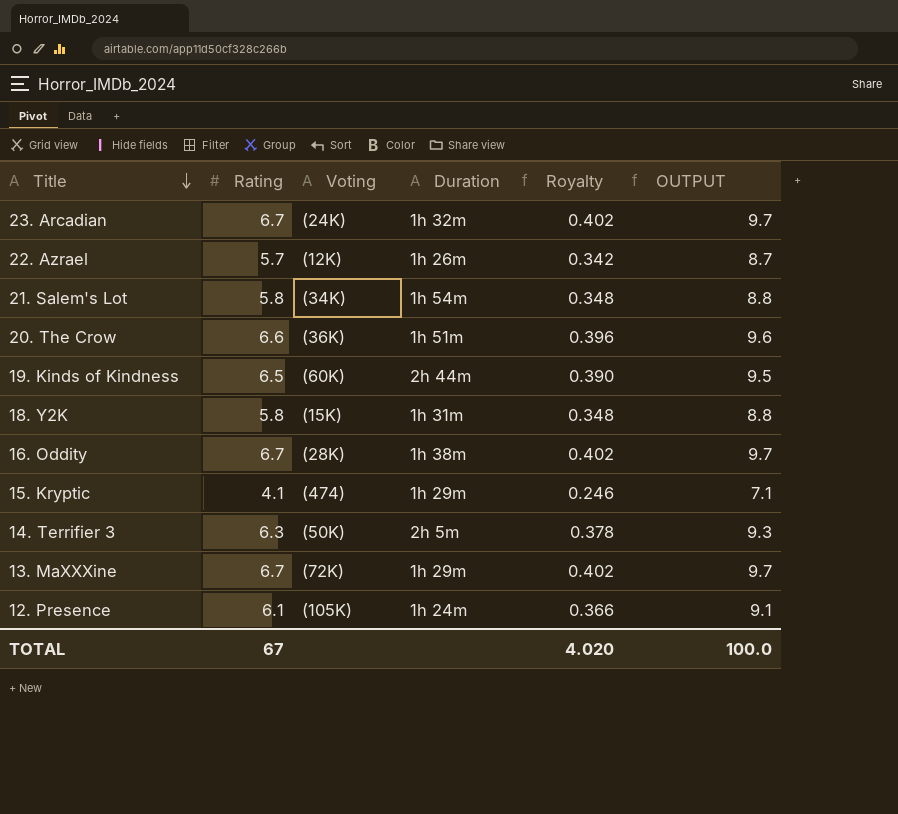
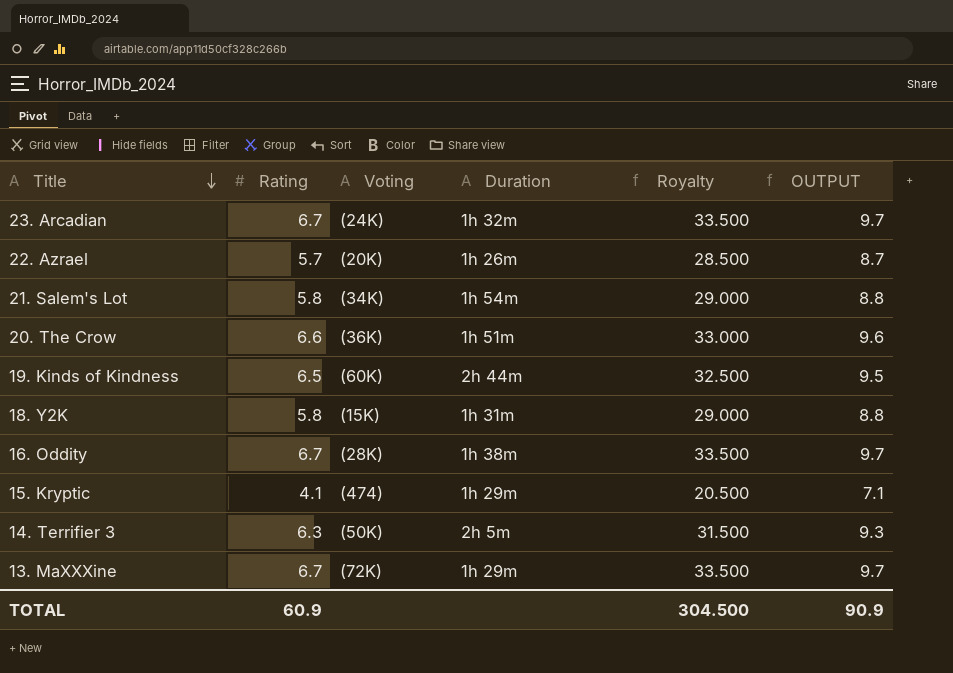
column Royalty | formula: [Rating] * 0.06 -> [Rating] * 5
row 12. Presence: 6.1 | (105K) | 1h 24m | 0.366 | 9.1 -> none
22. Azrael | Voting: (12K) -> (20K)
TOTAL | Rating: 67 -> 60.9
TOTAL | Royalty: 4.020 -> 304.500
TOTAL | OUTPUT: 100.0 -> 90.9

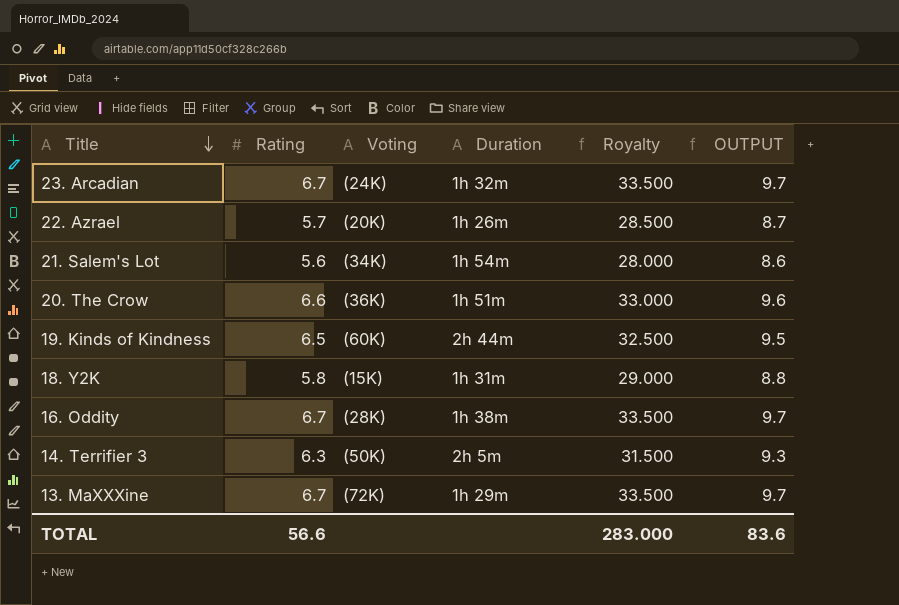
row 15. Kryptic: 4.1 | (474) | 1h 29m | 20.500 | 7.1 -> none
21. Salem's Lot | Rating: 5.8 -> 5.6
21. Salem's Lot | Royalty: 29.000 -> 28.000
21. Salem's Lot | OUTPUT: 8.8 -> 8.6
TOTAL | Rating: 60.9 -> 56.6
TOTAL | Royalty: 304.500 -> 283.000
TOTAL | OUTPUT: 90.9 -> 83.6

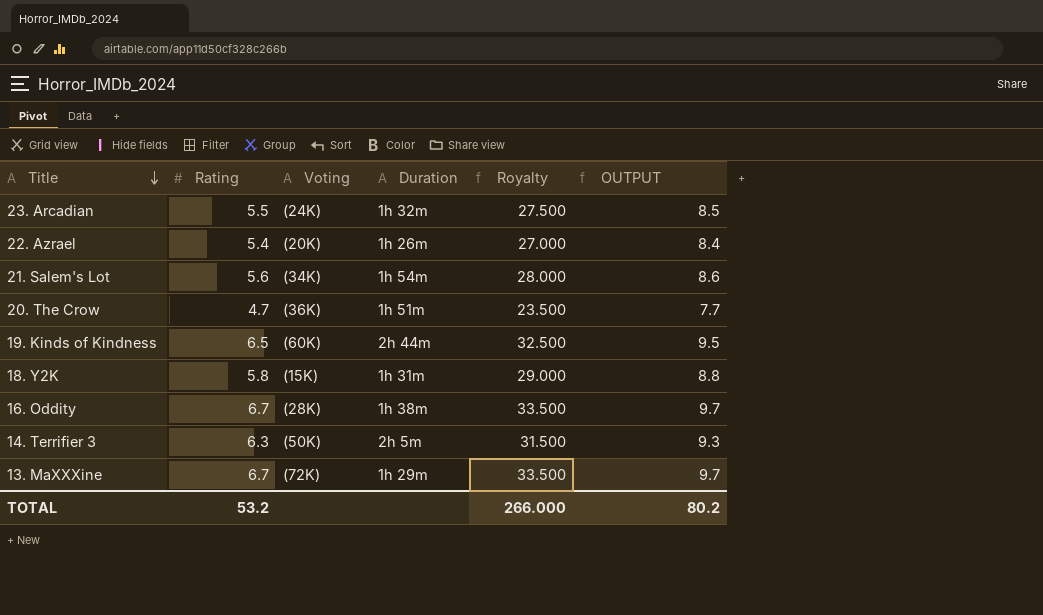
23. Arcadian | Rating: 6.7 -> 5.5
23. Arcadian | Royalty: 33.500 -> 27.500
23. Arcadian | OUTPUT: 9.7 -> 8.5
22. Azrael | Rating: 5.7 -> 5.4
22. Azrael | Royalty: 28.500 -> 27.000
22. Azrael | OUTPUT: 8.7 -> 8.4
20. The Crow | Rating: 6.6 -> 4.7
20. The Crow | Royalty: 33.000 -> 23.500
20. The Crow | OUTPUT: 9.6 -> 7.7
TOTAL | Rating: 56.6 -> 53.2
TOTAL | Royalty: 283.000 -> 266.000
TOTAL | OUTPUT: 83.6 -> 80.2

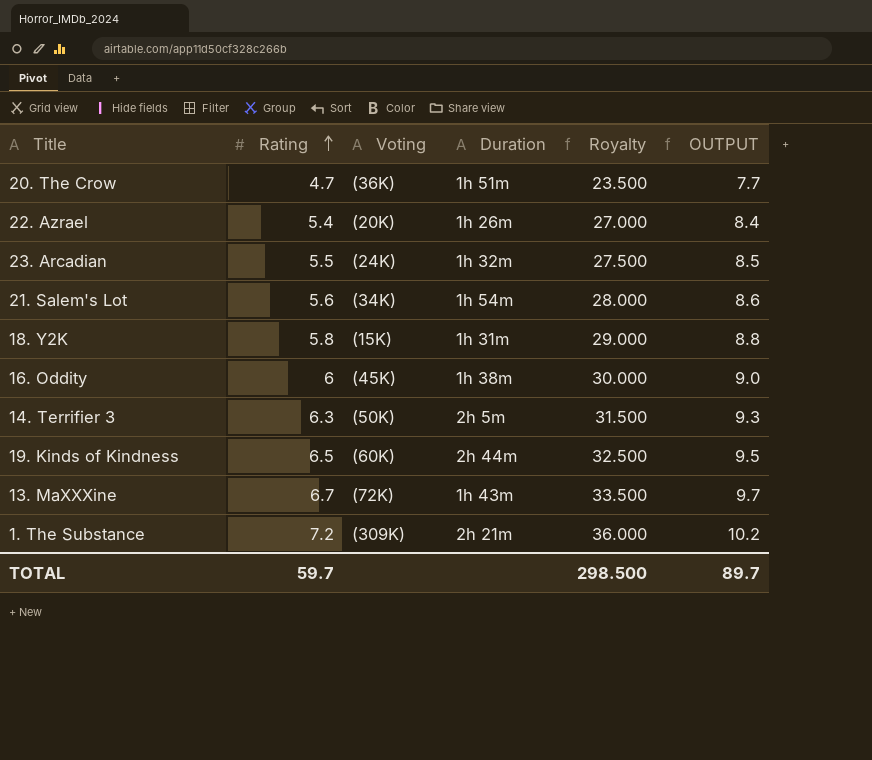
row order: Title descending -> Rating ascending
16. Oddity | Rating: 6.7 -> 6
16. Oddity | Voting: (28K) -> (45K)
16. Oddity | Royalty: 33.500 -> 30.000
16. Oddity | OUTPUT: 9.7 -> 9.0
13. MaXXXine | Duration: 1h 29m -> 1h 43m
row 1. The Substance: none -> 7.2 | (309K) | 2h 21m | 36.000 | 10.2
TOTAL | Rating: 53.2 -> 59.7
TOTAL | Royalty: 266.000 -> 298.500
TOTAL | OUTPUT: 80.2 -> 89.7

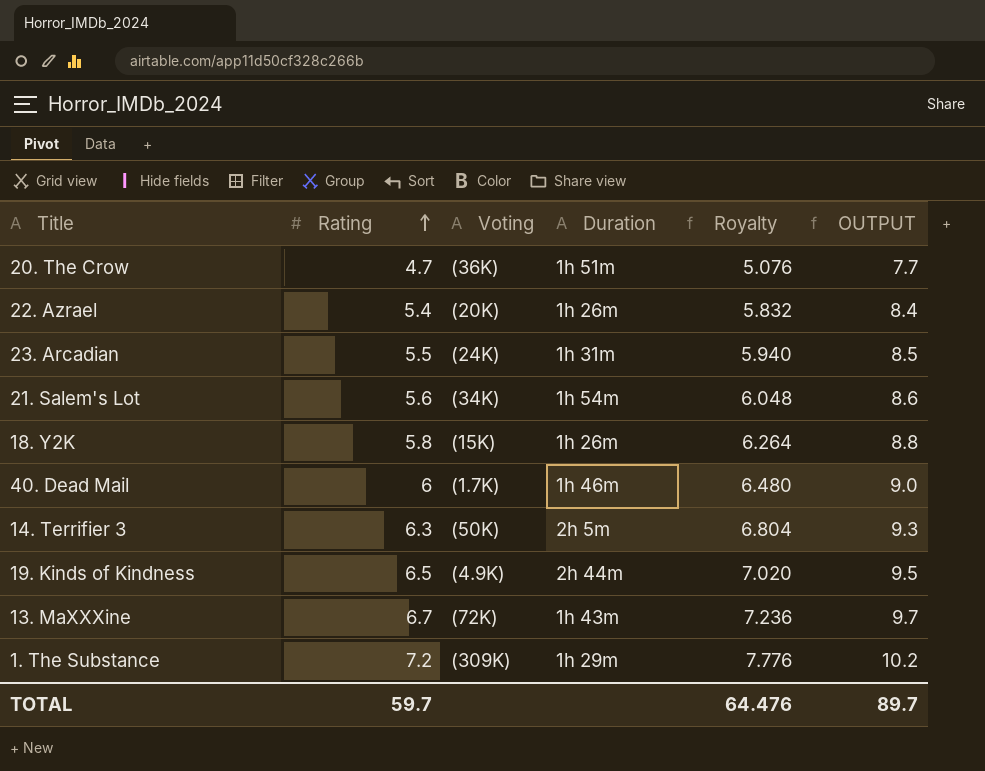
column Royalty | formula: [Rating] * 5 -> [Rating] * 1.08
row 16. Oddity: 6 | (45K) | 1h 38m | 30.000 | 9.0 -> none
23. Arcadian | Duration: 1h 32m -> 1h 31m
18. Y2K | Duration: 1h 31m -> 1h 26m
row 40. Dead Mail: none -> 6 | (1.7K) | 1h 46m | 6.480 | 9.0
19. Kinds of Kindness | Voting: (60K) -> (4.9K)
1. The Substance | Duration: 2h 21m -> 1h 29m
TOTAL | Royalty: 298.500 -> 64.476

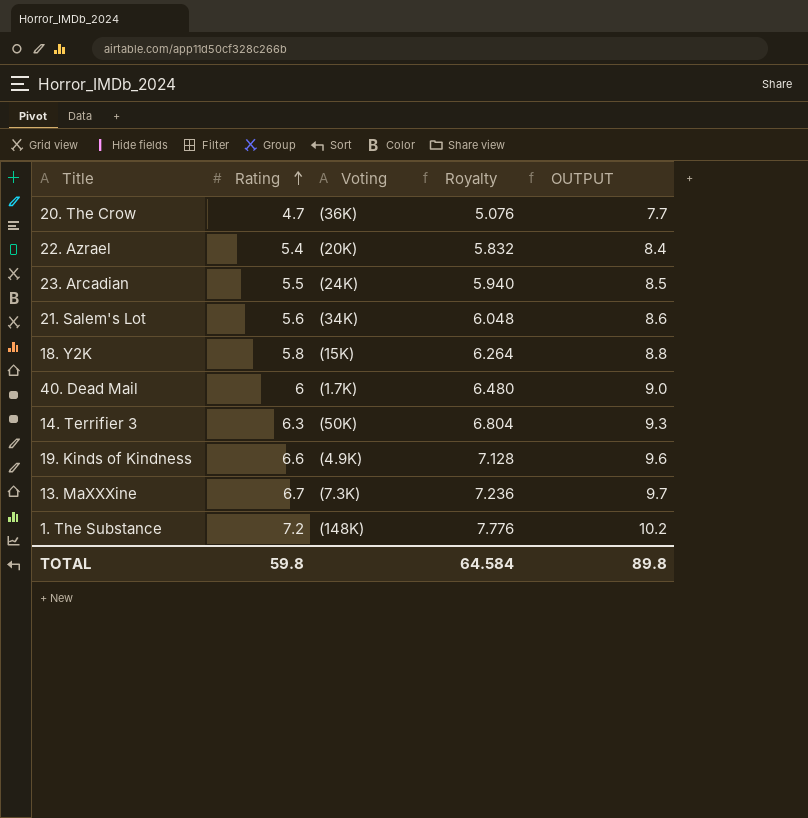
column Duration | position: 4 -> none
19. Kinds of Kindness | Rating: 6.5 -> 6.6
19. Kinds of Kindness | Royalty: 7.020 -> 7.128
19. Kinds of Kindness | OUTPUT: 9.5 -> 9.6
13. MaXXXine | Voting: (72K) -> (7.3K)
1. The Substance | Voting: (309K) -> (148K)
TOTAL | Rating: 59.7 -> 59.8
TOTAL | Royalty: 64.476 -> 64.584
TOTAL | OUTPUT: 89.7 -> 89.8

